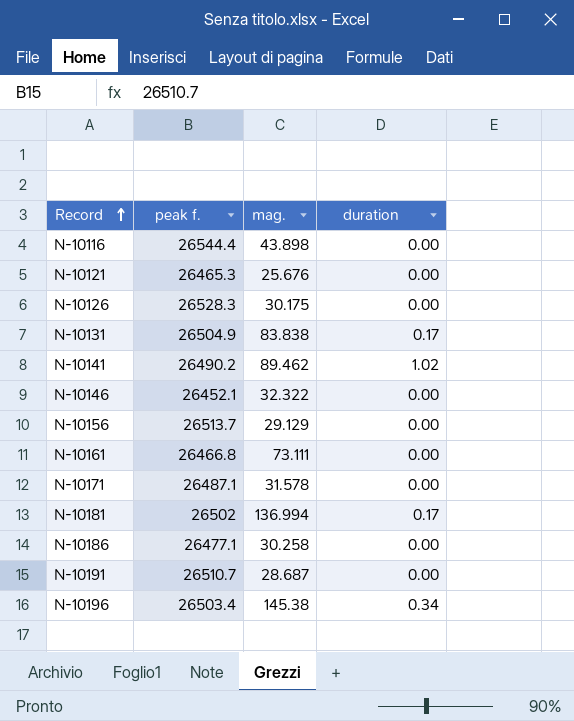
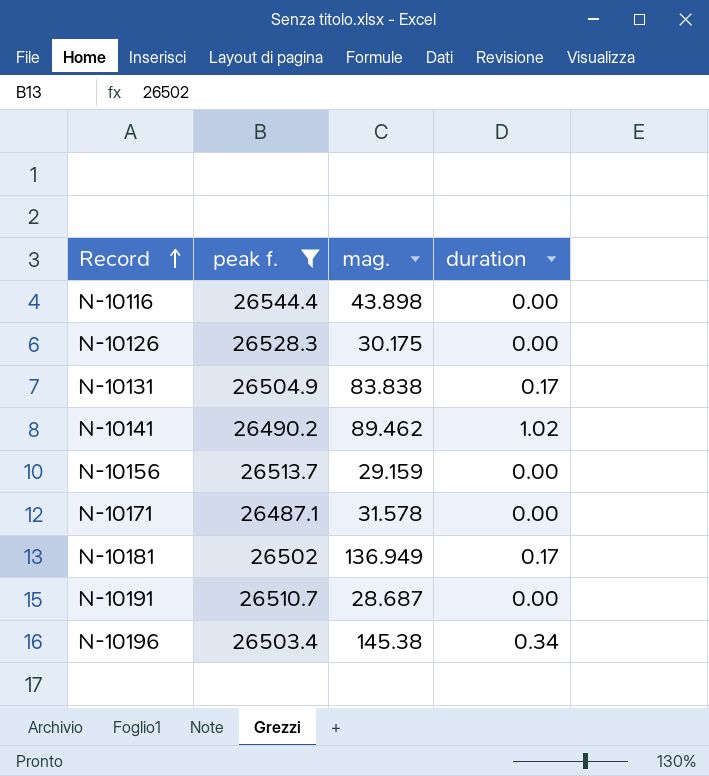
filter: none -> peak f. >= 26487.1
N-10156 | mag.: 29.129 -> 29.159
N-10181 | mag.: 136.994 -> 136.949

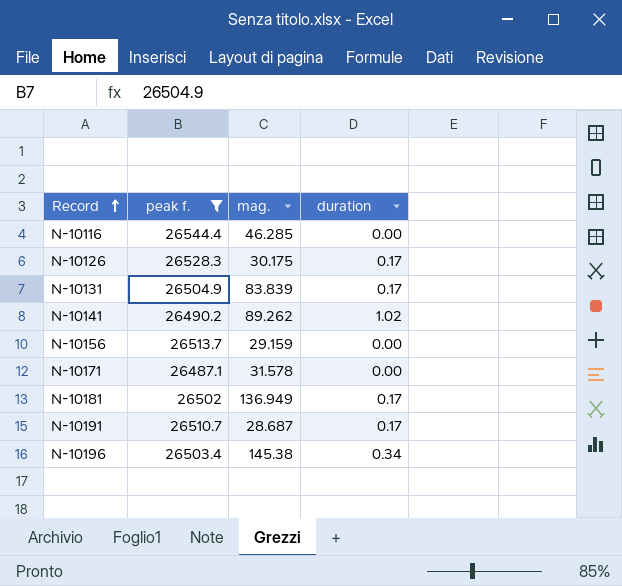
N-10116 | mag.: 43.898 -> 46.285
N-10126 | duration: 0.00 -> 0.17
N-10131 | mag.: 83.838 -> 83.839
N-10141 | mag.: 89.462 -> 89.262
N-10191 | duration: 0.00 -> 0.17

